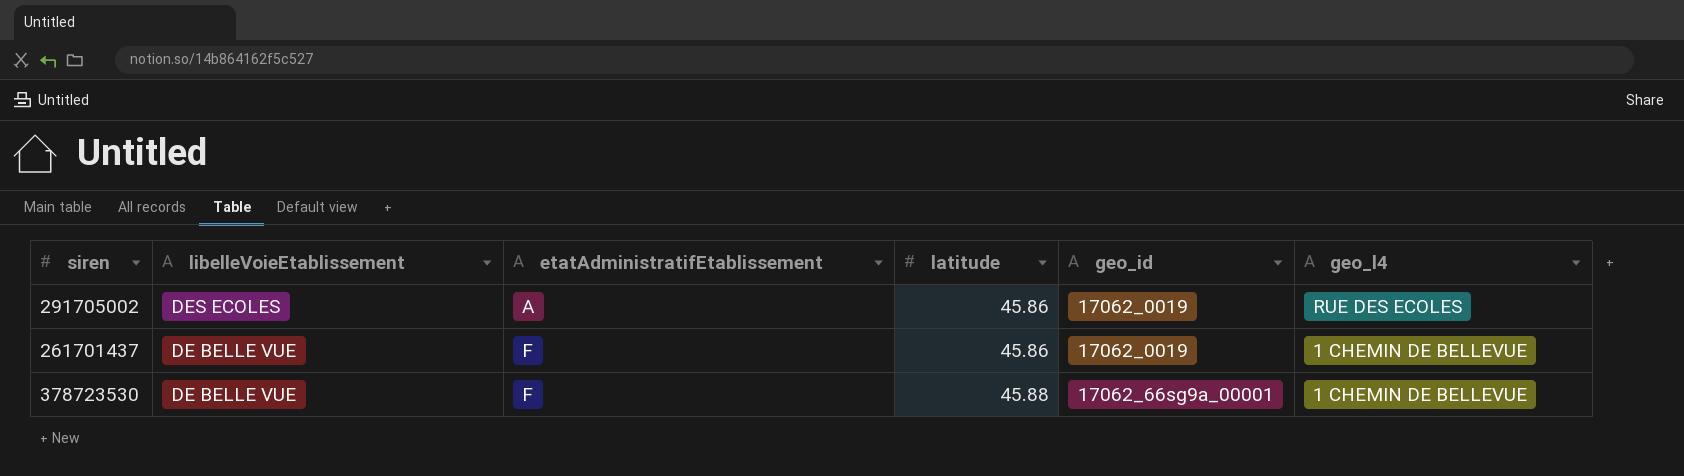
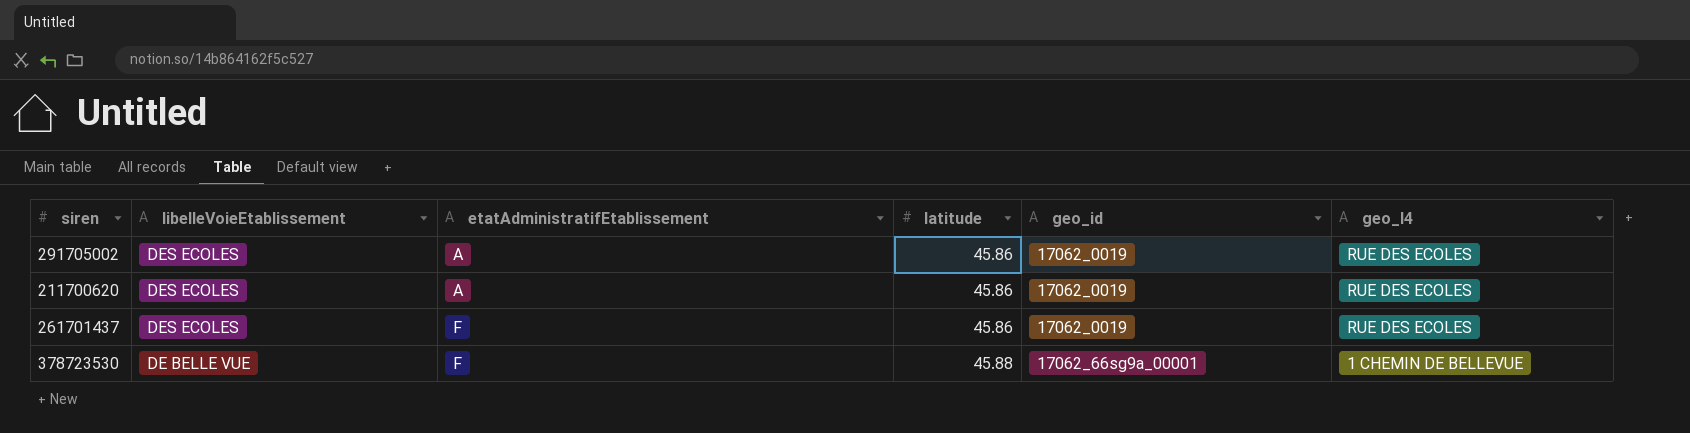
row 211700620: none -> DES ECOLES | A | 45.86 | 17062_0019 | RUE DES ECOLES
261701437 | libelleVoieEtablissement: DE BELLE VUE -> DES ECOLES
261701437 | geo_l4: 1 CHEMIN DE BELLEVUE -> RUE DES ECOLES

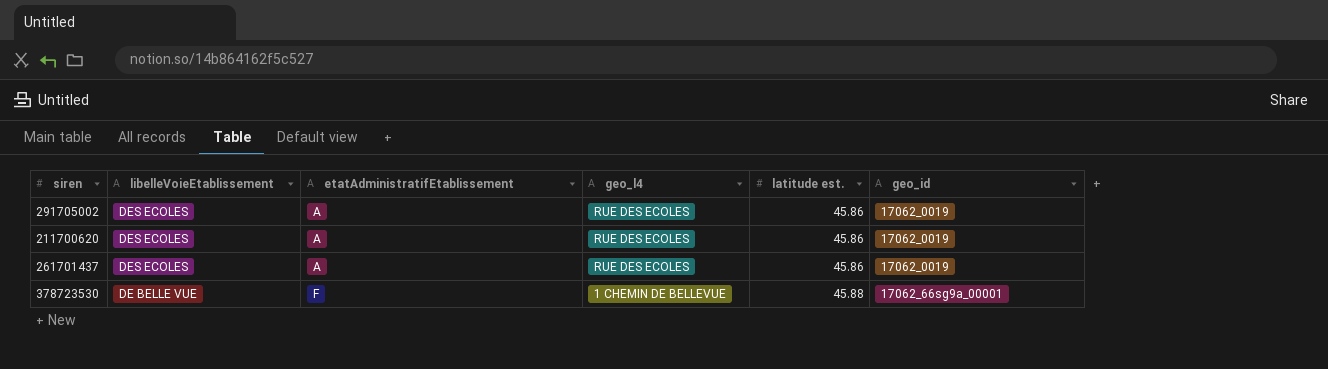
column geo_l4 | position: 6 -> 4
column name: latitude -> latitude est.
261701437 | etatAdministratifEtablissement: F -> A

